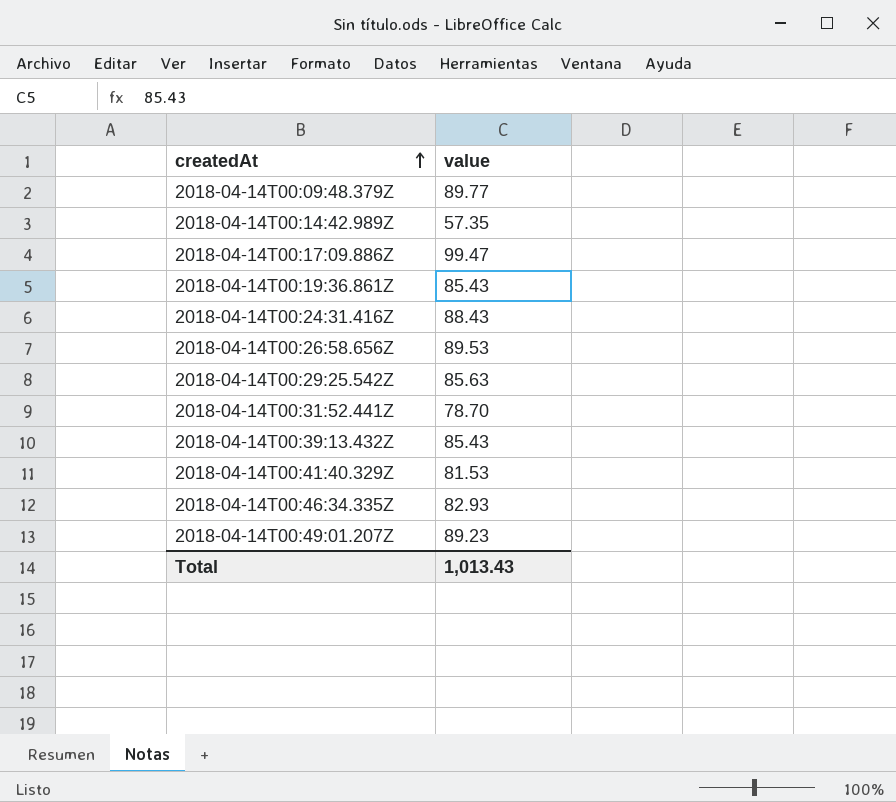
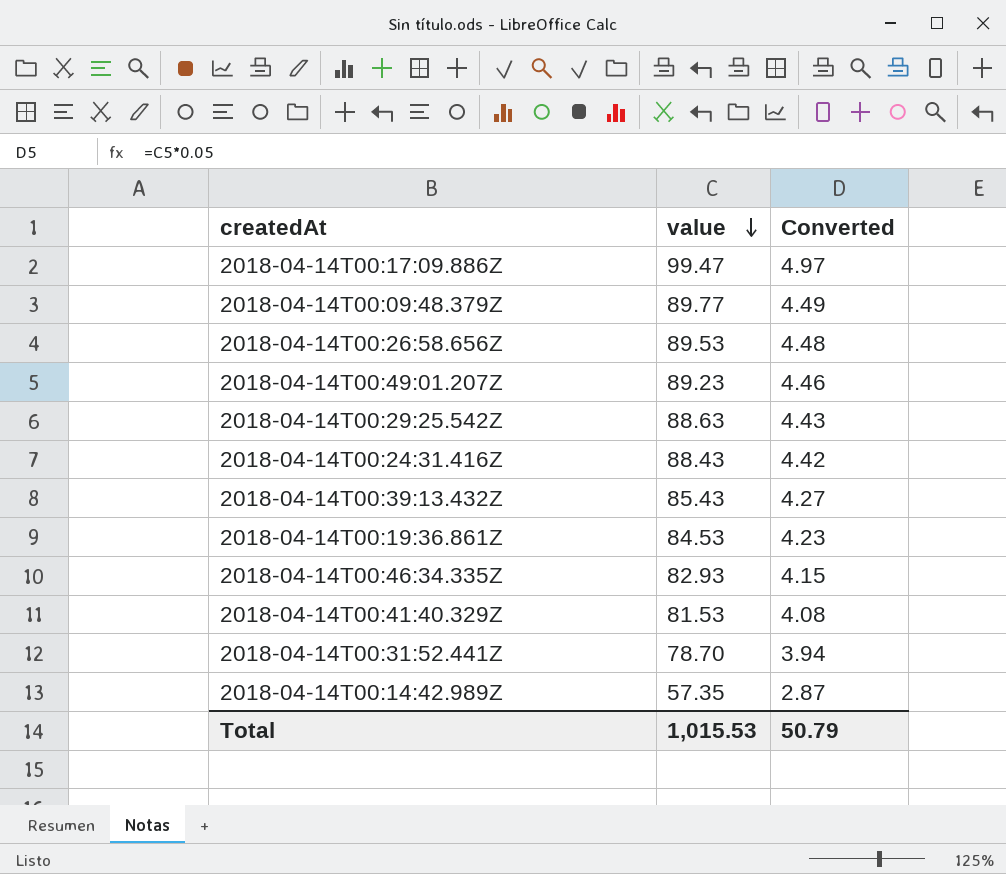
row order: createdAt ascending -> value descending
column Converted | formula: none -> [value] * 0.05
2018-04-14T00:29:25.542Z | value: 85.63 -> 88.63
2018-04-14T00:19:36.861Z | value: 85.43 -> 84.53
Total | value: 1,013.43 -> 1,015.53

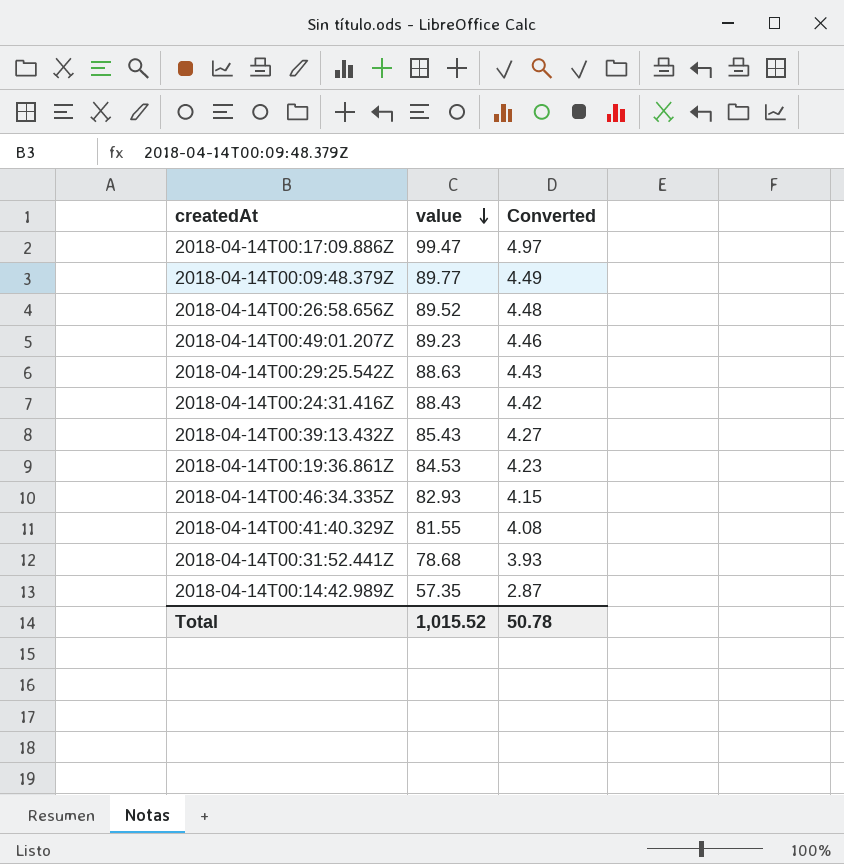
2018-04-14T00:26:58.656Z | value: 89.53 -> 89.52
2018-04-14T00:41:40.329Z | value: 81.53 -> 81.55
2018-04-14T00:31:52.441Z | value: 78.70 -> 78.68
2018-04-14T00:31:52.441Z | Converted: 3.94 -> 3.93
Total | value: 1,015.53 -> 1,015.52
Total | Converted: 50.79 -> 50.78

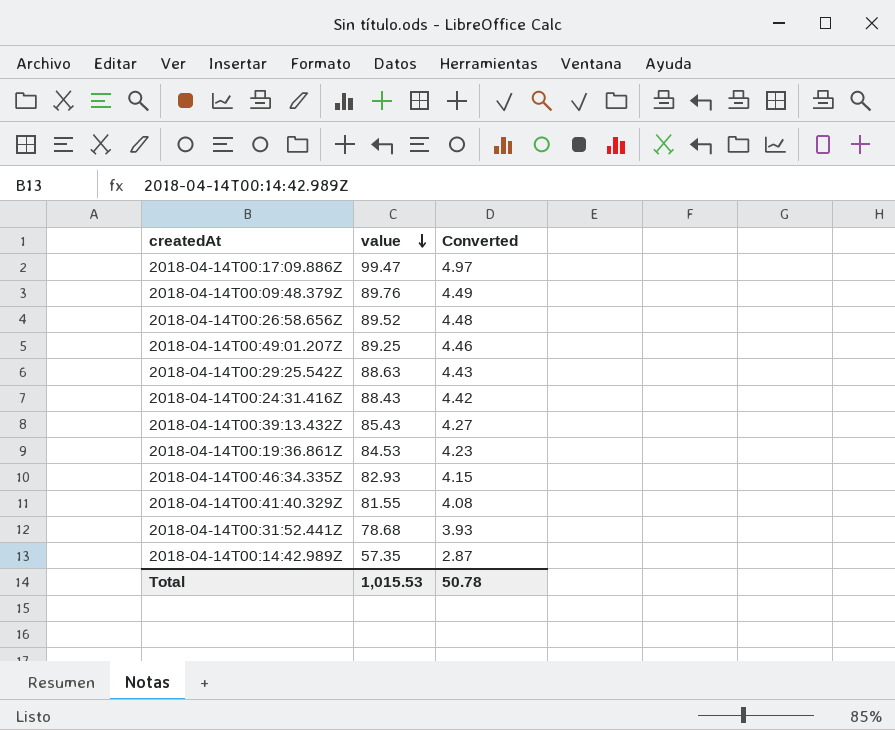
2018-04-14T00:09:48.379Z | value: 89.77 -> 89.76
2018-04-14T00:49:01.207Z | value: 89.23 -> 89.25
Total | value: 1,015.52 -> 1,015.53

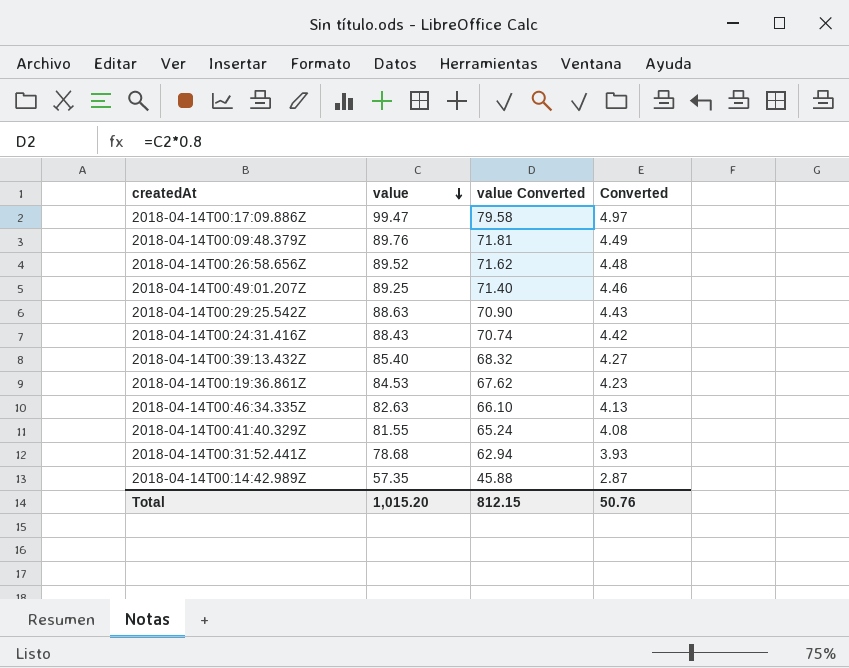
column value Converted | formula: none -> [value] * 0.8
2018-04-14T00:39:13.432Z | value: 85.43 -> 85.40
2018-04-14T00:46:34.335Z | value: 82.93 -> 82.63
2018-04-14T00:46:34.335Z | Converted: 4.15 -> 4.13
Total | value: 1,015.53 -> 1,015.20
Total | Converted: 50.78 -> 50.76

